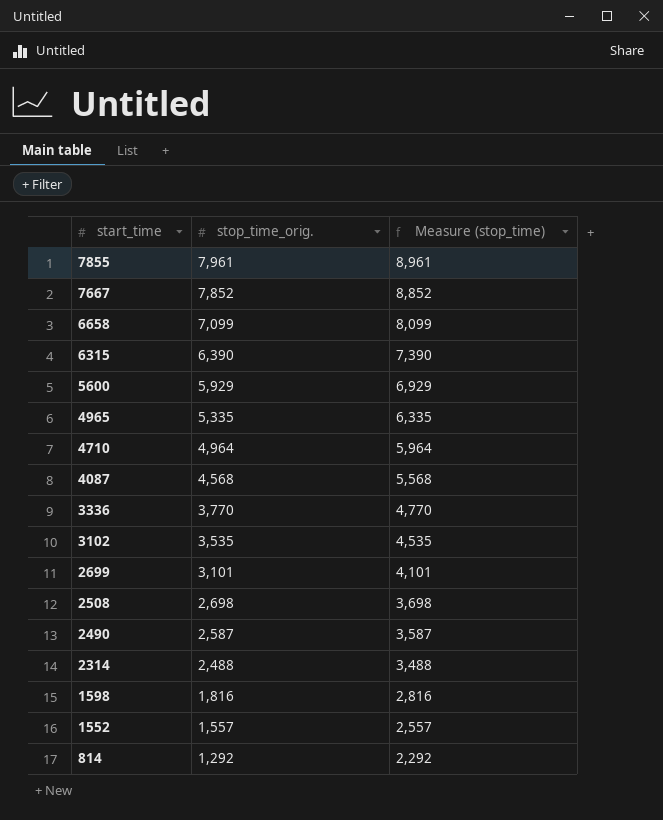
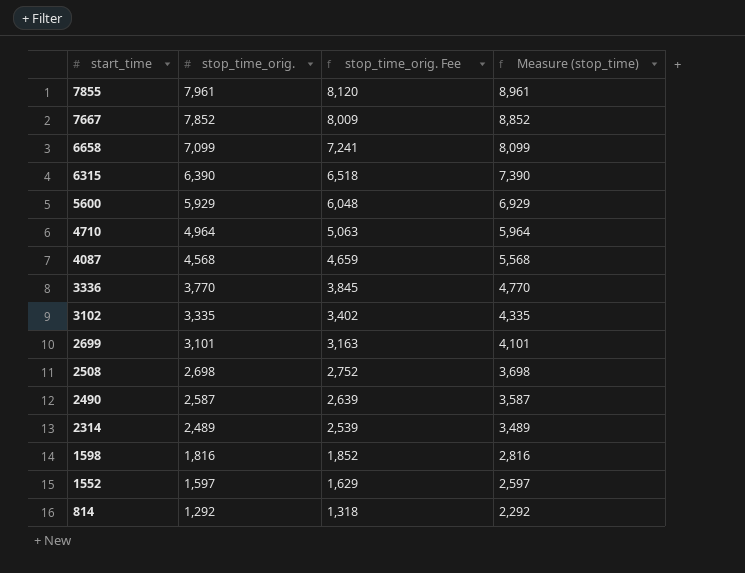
column stop_time_orig. Fee | formula: none -> [stop_time_orig.] * 1.02
row 4965: 5,335 | 6,335 -> none
3102 | stop_time_orig.: 3,535 -> 3,335
3102 | Measure (stop_time): 4,535 -> 4,335
2314 | stop_time_orig.: 2,488 -> 2,489
2314 | Measure (stop_time): 3,488 -> 3,489
1552 | stop_time_orig.: 1,557 -> 1,597
1552 | Measure (stop_time): 2,557 -> 2,597

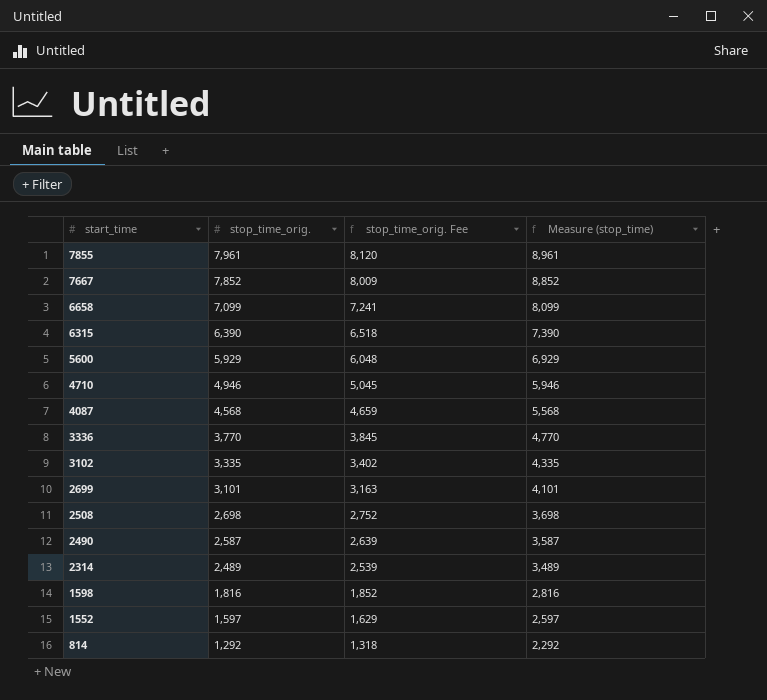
4710 | stop_time_orig.: 4,964 -> 4,946
4710 | stop_time_orig. Fee: 5,063 -> 5,045
4710 | Measure (stop_time): 5,964 -> 5,946

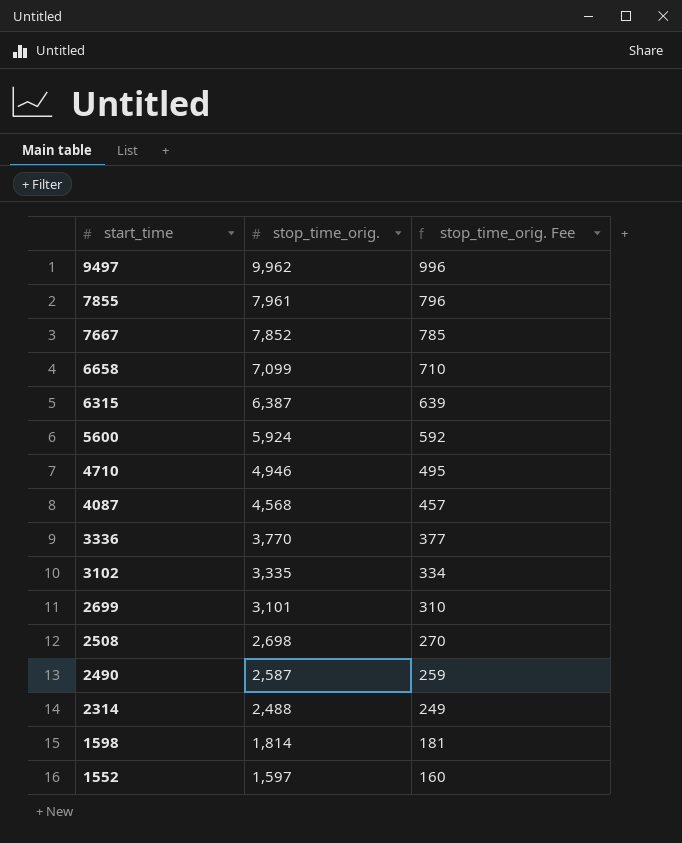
column Measure (stop_time) | formula: [stop_time_orig.] + 1000 -> none
column stop_time_orig. Fee | formula: [stop_time_orig.] * 1.02 -> [stop_time_orig.] * 0.1
row 814: 1,292 | 1,318 | 2,292 -> none
row 9497: none -> 9,962 | 996
6315 | stop_time_orig.: 6,390 -> 6,387
5600 | stop_time_orig.: 5,929 -> 5,924
2314 | stop_time_orig.: 2,489 -> 2,488
1598 | stop_time_orig.: 1,816 -> 1,814

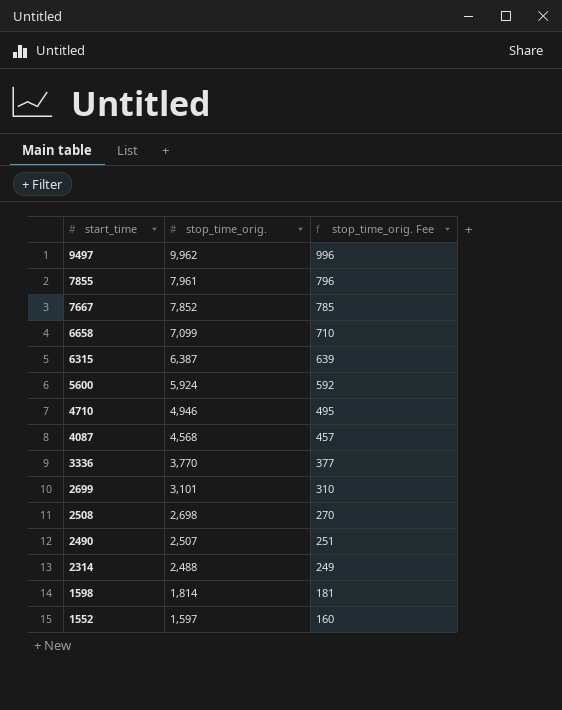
row 3102: 3,335 | 334 -> none
2490 | stop_time_orig.: 2,587 -> 2,507
2490 | stop_time_orig. Fee: 259 -> 251

